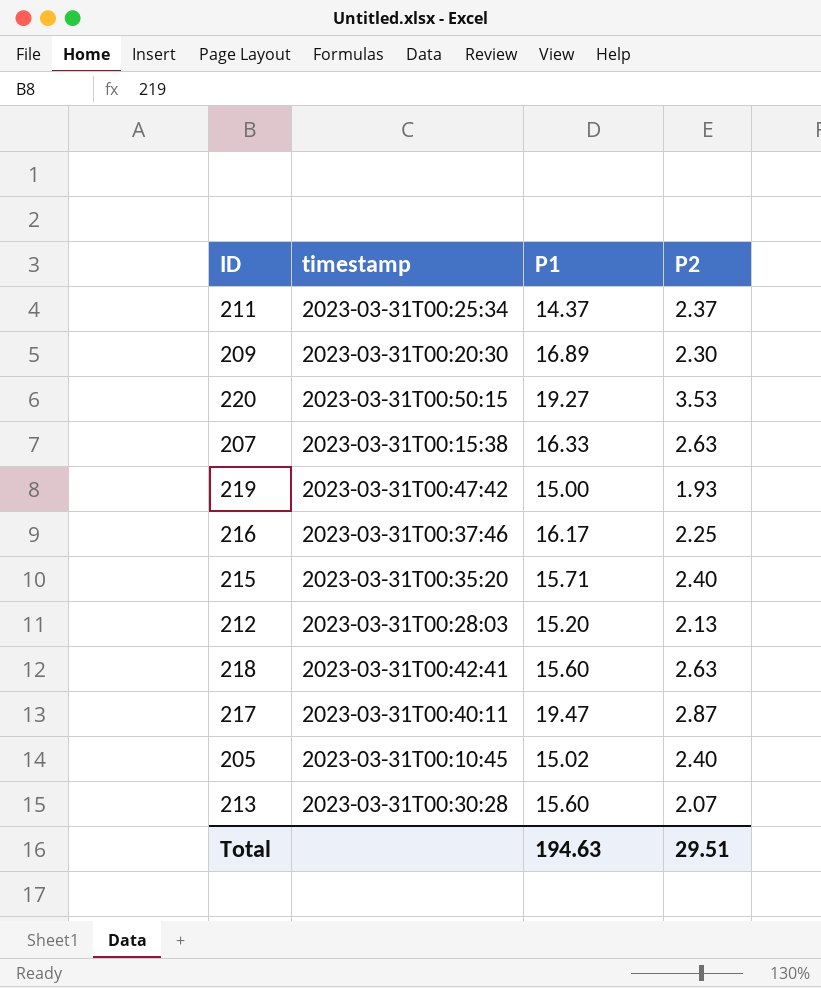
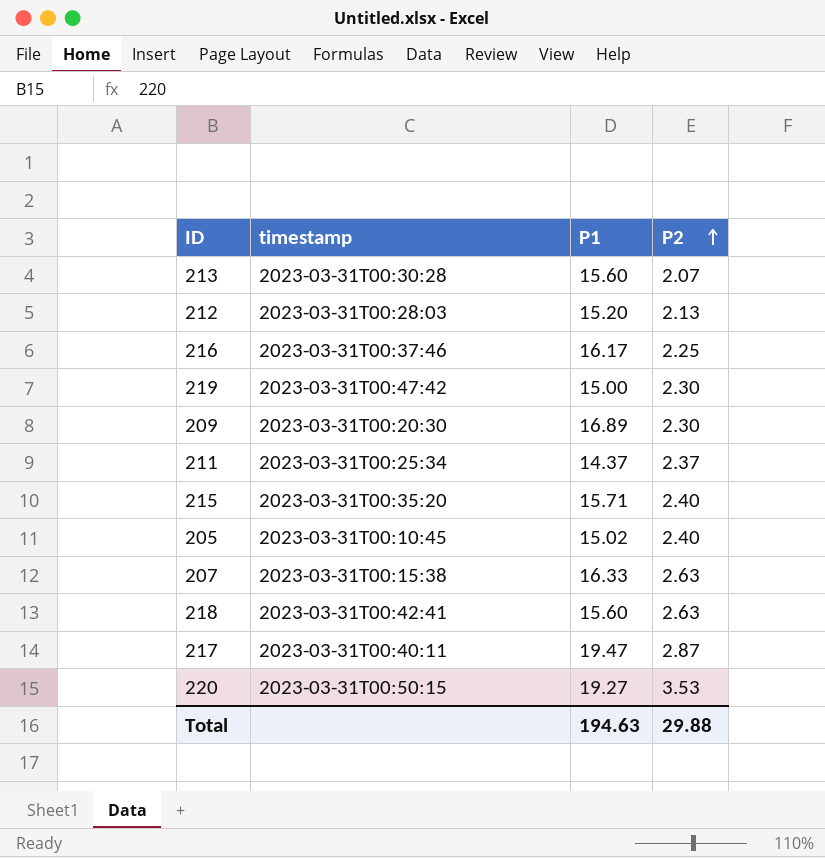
row order: none -> P2 ascending
219 | P2: 1.93 -> 2.30
Total | P2: 29.51 -> 29.88

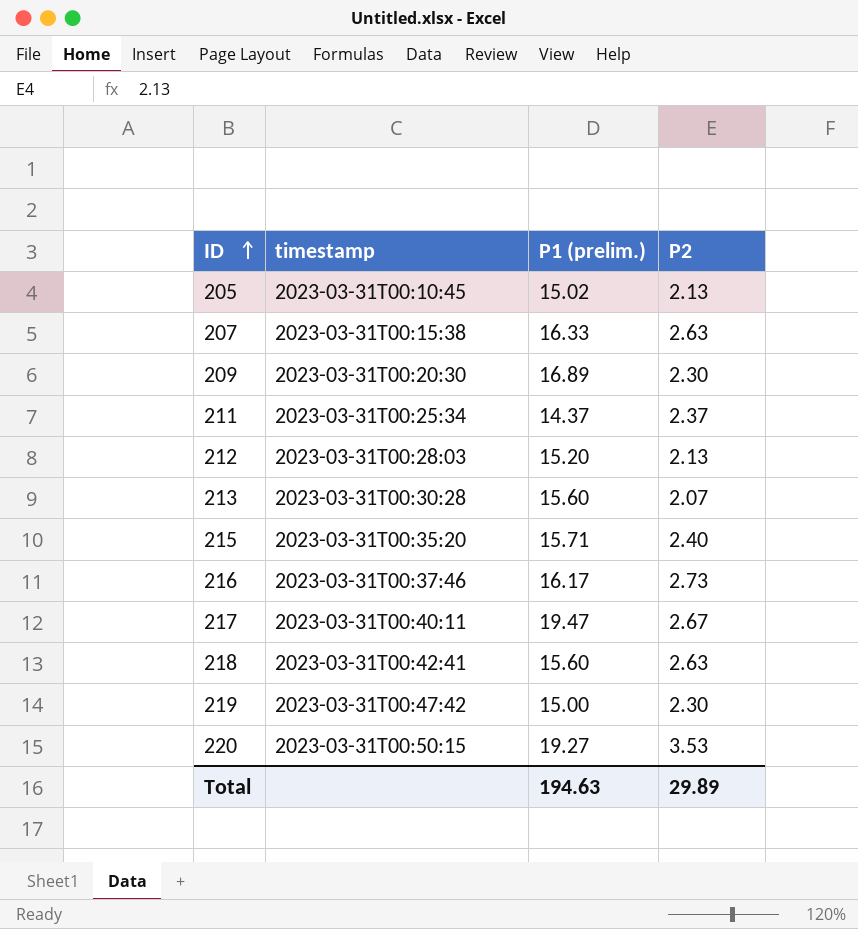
row order: P2 ascending -> ID ascending
column name: P1 -> P1 (prelim.)
205 | P2: 2.40 -> 2.13
216 | P2: 2.25 -> 2.73
217 | P2: 2.87 -> 2.67
Total | P2: 29.88 -> 29.89

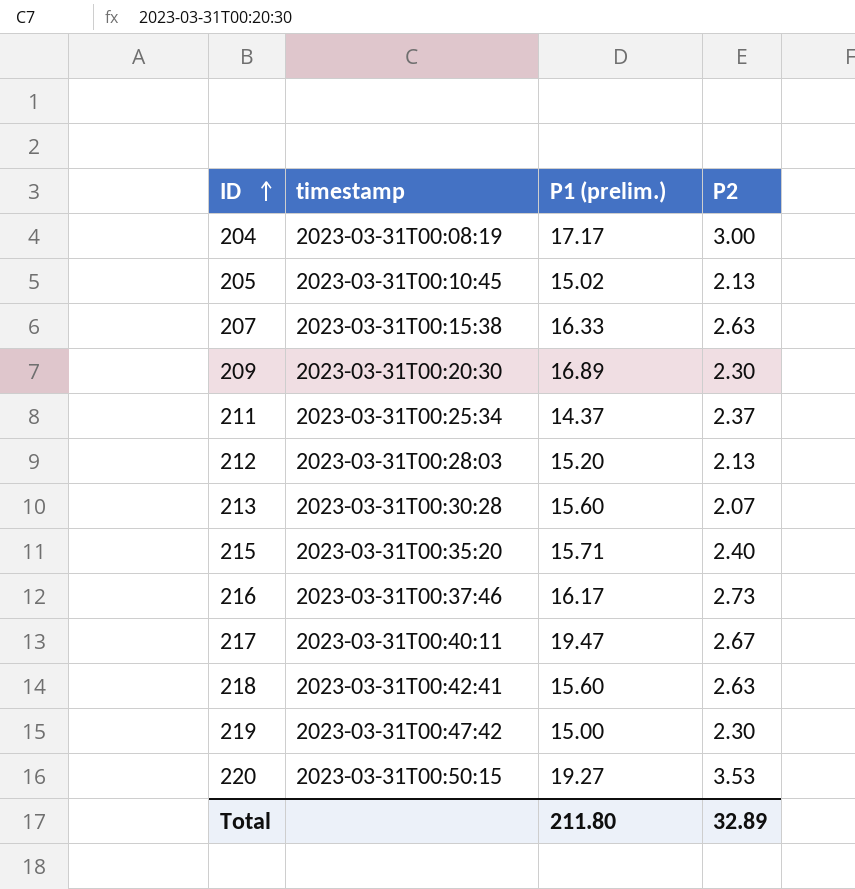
row 204: none -> 2023-03-31T00:08:19 | 17.17 | 3.00
Total | P1 (prelim.): 194.63 -> 211.80
Total | P2: 29.89 -> 32.89

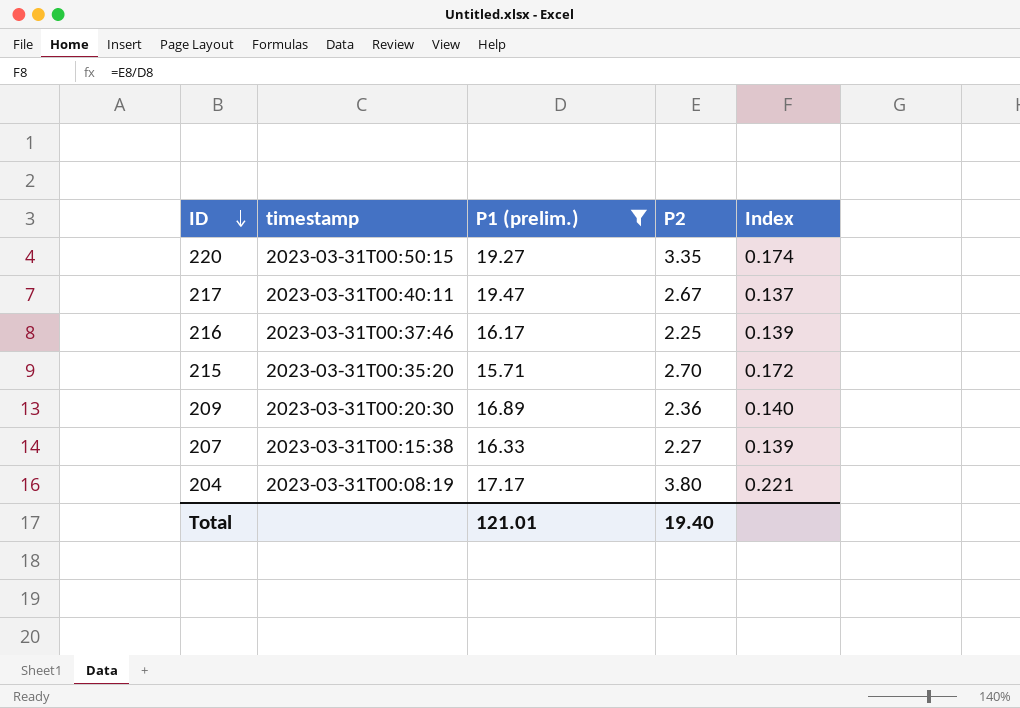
filter: none -> P1 (prelim.) >= 15.71
row order: ID ascending -> ID descending
column Index | formula: none -> [P2] / [P1 (prelim.)]
220 | P2: 3.53 -> 3.35
216 | P2: 2.73 -> 2.25
215 | P2: 2.40 -> 2.70
209 | P2: 2.30 -> 2.36
207 | P2: 2.63 -> 2.27
204 | P2: 3.00 -> 3.80
Total | P1 (prelim.): 211.80 -> 121.01
Total | P2: 32.89 -> 19.40

